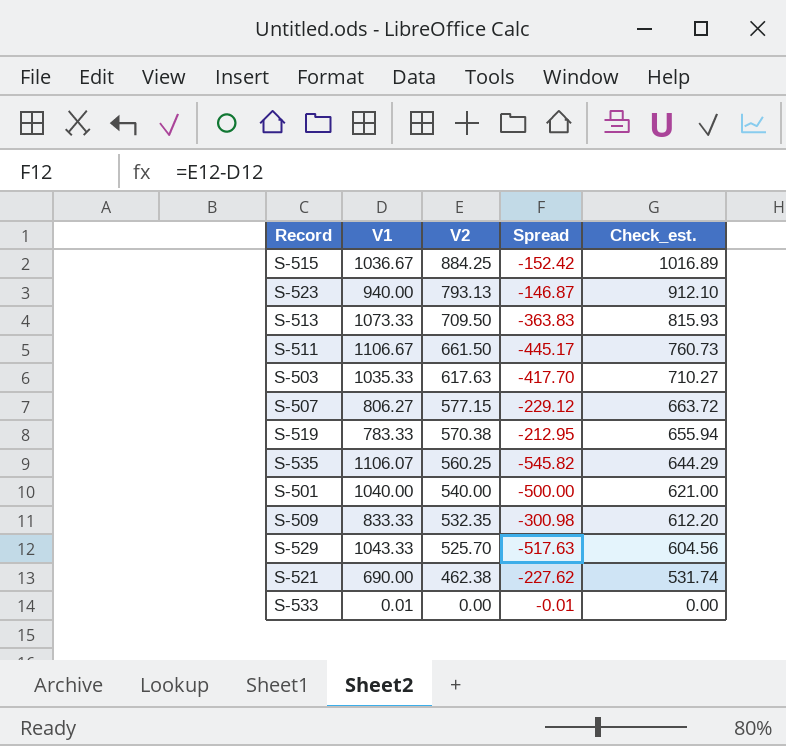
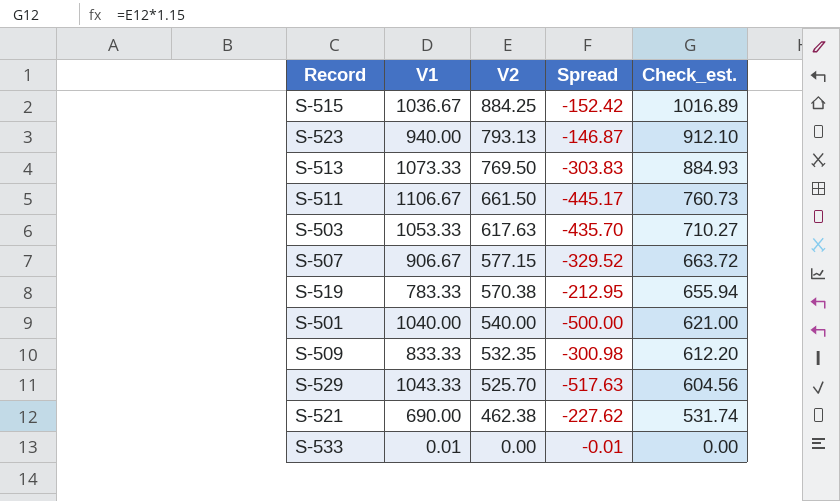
row S-535: 1106.07 | 560.25 | -545.82 | 644.29 -> none
S-513 | V2: 709.50 -> 769.50
S-513 | Spread: -363.83 -> -303.83
S-513 | Check_est.: 815.93 -> 884.93
S-503 | V1: 1035.33 -> 1053.33
S-503 | Spread: -417.70 -> -435.70
S-507 | V1: 806.27 -> 906.67
S-507 | Spread: -229.12 -> -329.52

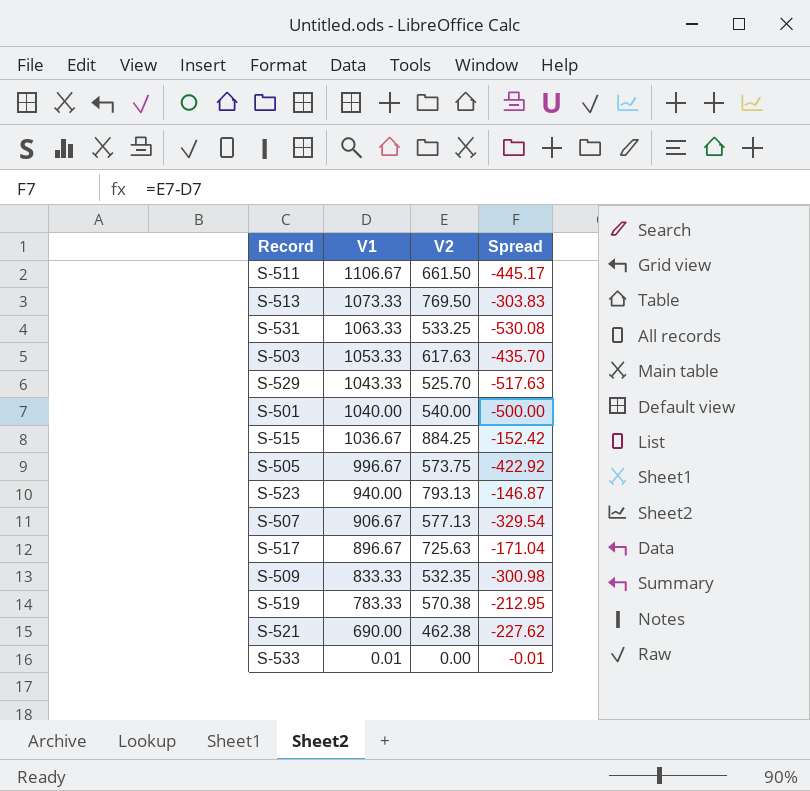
row order: V2 descending -> V1 descending
column Check_est. | formula: [V2] * 1.15 -> none
row S-531: none -> 1063.33 | 533.25 | -530.08
row S-505: none -> 996.67 | 573.75 | -422.92
S-507 | V2: 577.15 -> 577.13
S-507 | Spread: -329.52 -> -329.54
row S-517: none -> 896.67 | 725.63 | -171.04

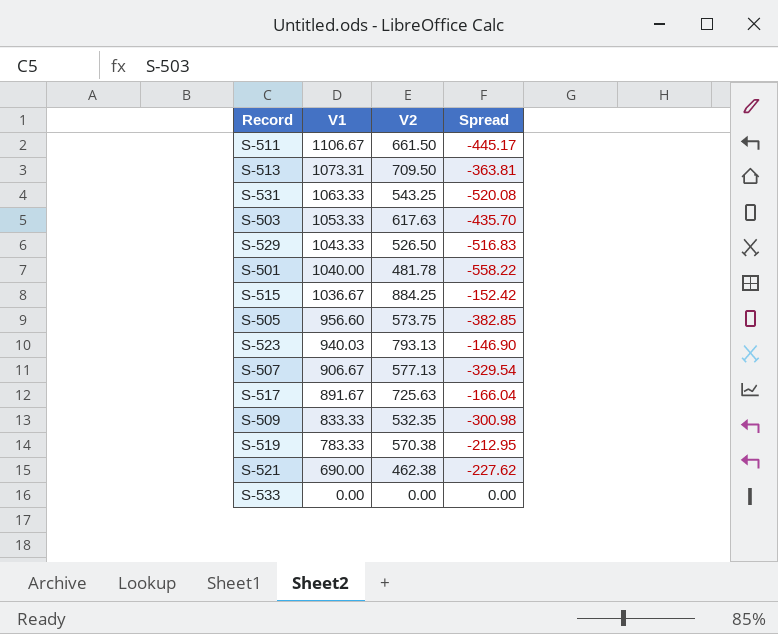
S-513 | V1: 1073.33 -> 1073.31
S-513 | V2: 769.50 -> 709.50
S-513 | Spread: -303.83 -> -363.81
S-531 | V2: 533.25 -> 543.25
S-531 | Spread: -530.08 -> -520.08
S-529 | V2: 525.70 -> 526.50
S-529 | Spread: -517.63 -> -516.83
S-501 | V2: 540.00 -> 481.78
S-501 | Spread: -500.00 -> -558.22
S-505 | V1: 996.67 -> 956.60
S-505 | Spread: -422.92 -> -382.85
S-523 | V1: 940.00 -> 940.03
S-523 | Spread: -146.87 -> -146.90
S-517 | V1: 896.67 -> 891.67
S-517 | Spread: -171.04 -> -166.04
S-533 | V1: 0.01 -> 0.00
S-533 | Spread: -0.01 -> 0.00

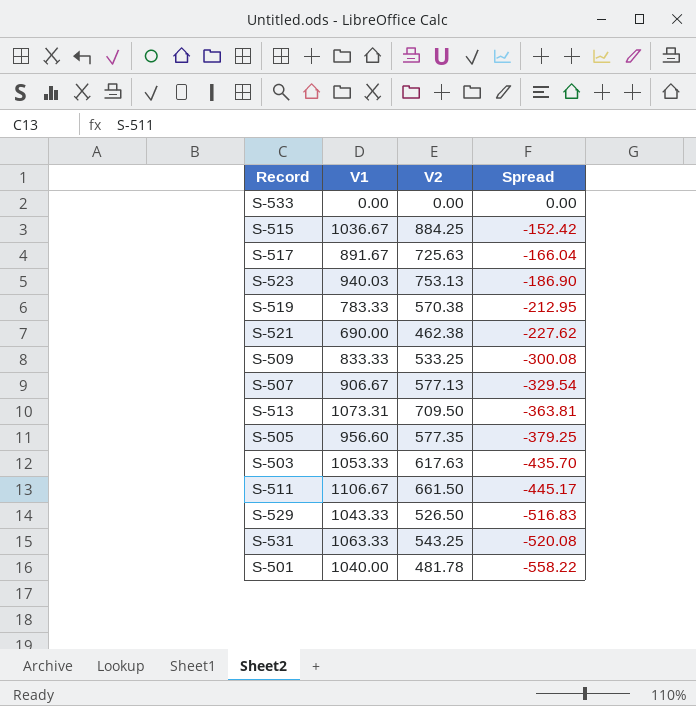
row order: V1 descending -> Spread descending
S-523 | V2: 793.13 -> 753.13
S-523 | Spread: -146.90 -> -186.90
S-509 | V2: 532.35 -> 533.25
S-509 | Spread: -300.98 -> -300.08
S-505 | V2: 573.75 -> 577.35
S-505 | Spread: -382.85 -> -379.25

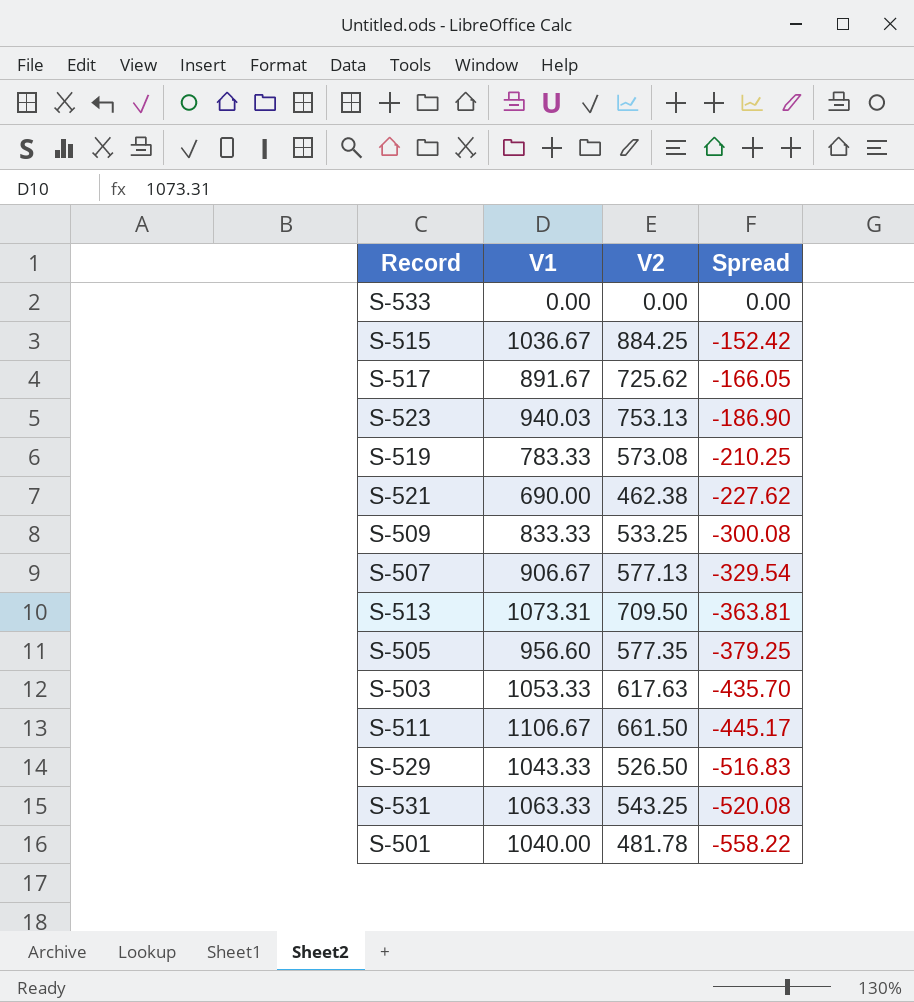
S-517 | V2: 725.63 -> 725.62
S-517 | Spread: -166.04 -> -166.05
S-519 | V2: 570.38 -> 573.08
S-519 | Spread: -212.95 -> -210.25

